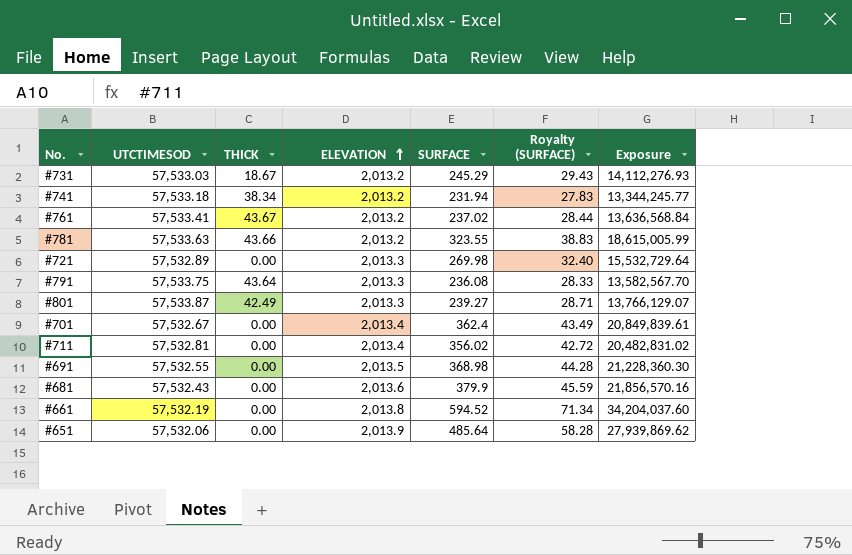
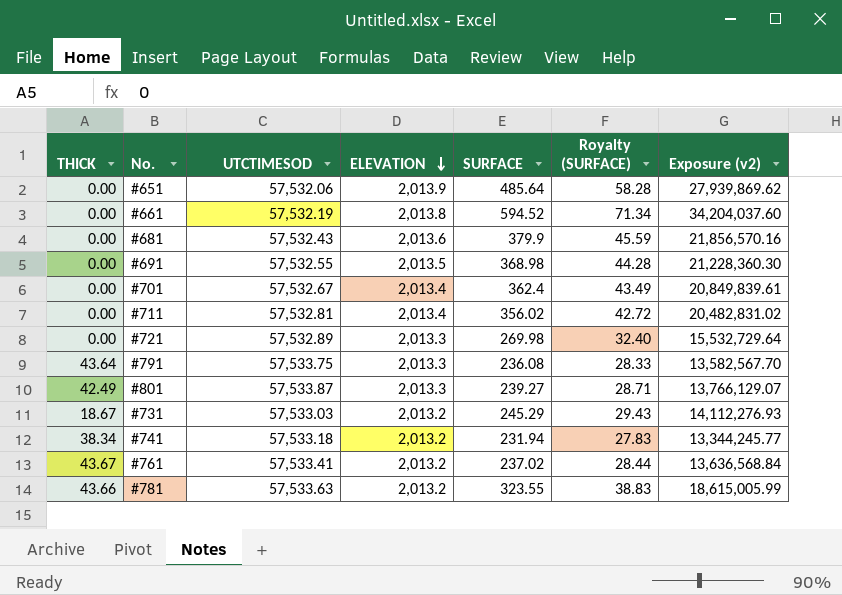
row order: ELEVATION ascending -> ELEVATION descending
column THICK | position: 3 -> 1
column name: Exposure -> Exposure (v2)

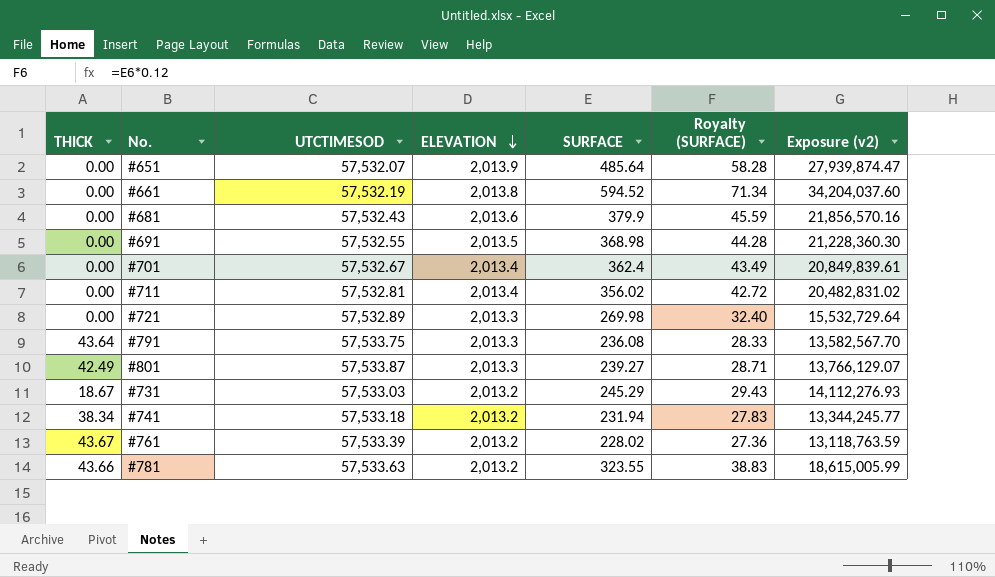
#651 | UTCTIMESOD: 57,532.06 -> 57,532.07
#651 | Exposure (v2): 27,939,869.62 -> 27,939,874.47
#761 | UTCTIMESOD: 57,533.41 -> 57,533.39
#761 | SURFACE: 237.02 -> 228.02
#761 | Royalty (SURFACE): 28.44 -> 27.36
#761 | Exposure (v2): 13,636,568.84 -> 13,118,763.59

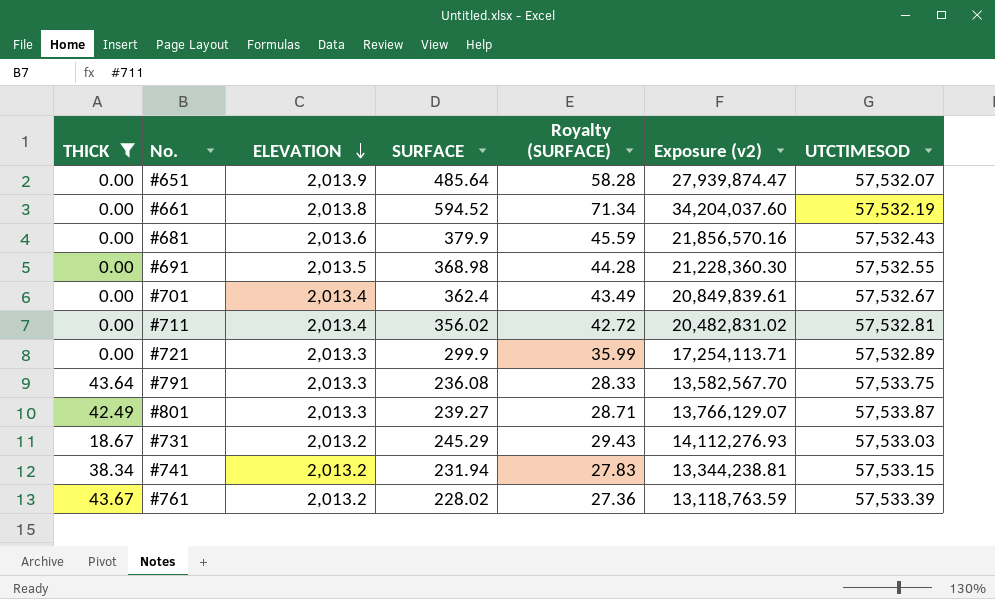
filter: none -> THICK != 43.66
column UTCTIMESOD | position: 3 -> 7
#721 | SURFACE: 269.98 -> 299.9
#721 | Royalty (SURFACE): 32.40 -> 35.99
#721 | Exposure (v2): 15,532,729.64 -> 17,254,113.71
#741 | Exposure (v2): 13,344,245.77 -> 13,344,238.81
#741 | UTCTIMESOD: 57,533.18 -> 57,533.15

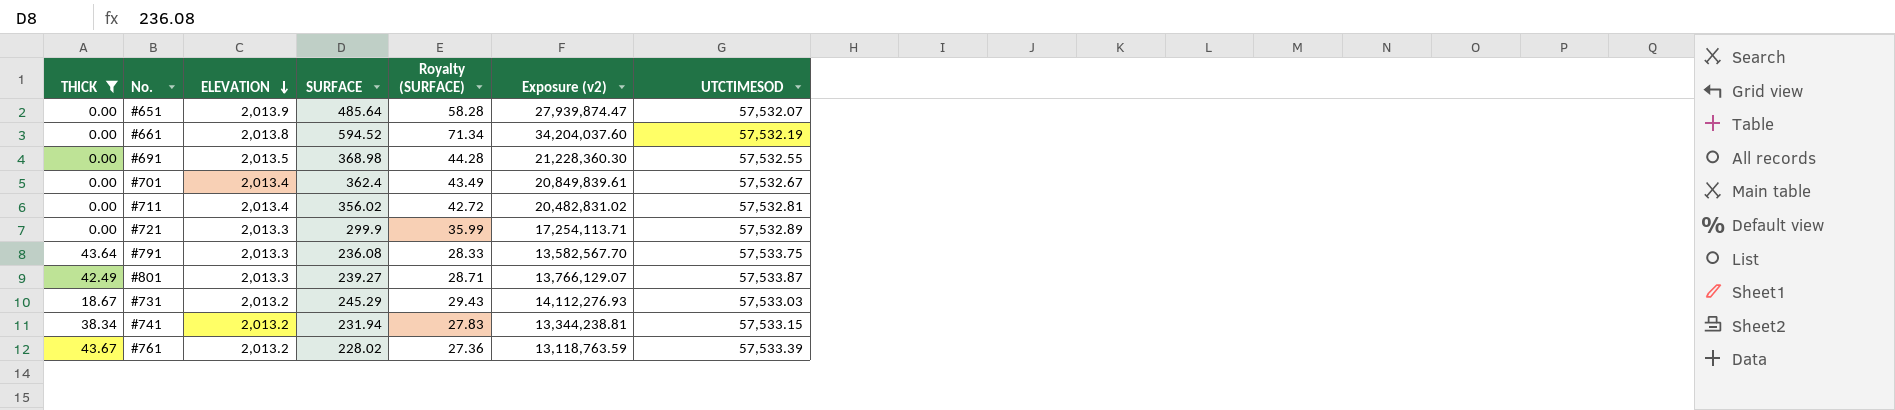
row #681: 0.00 | 2,013.6 | 379.9 | 45.59 | 21,856,570.16 | 57,532.43 -> none

